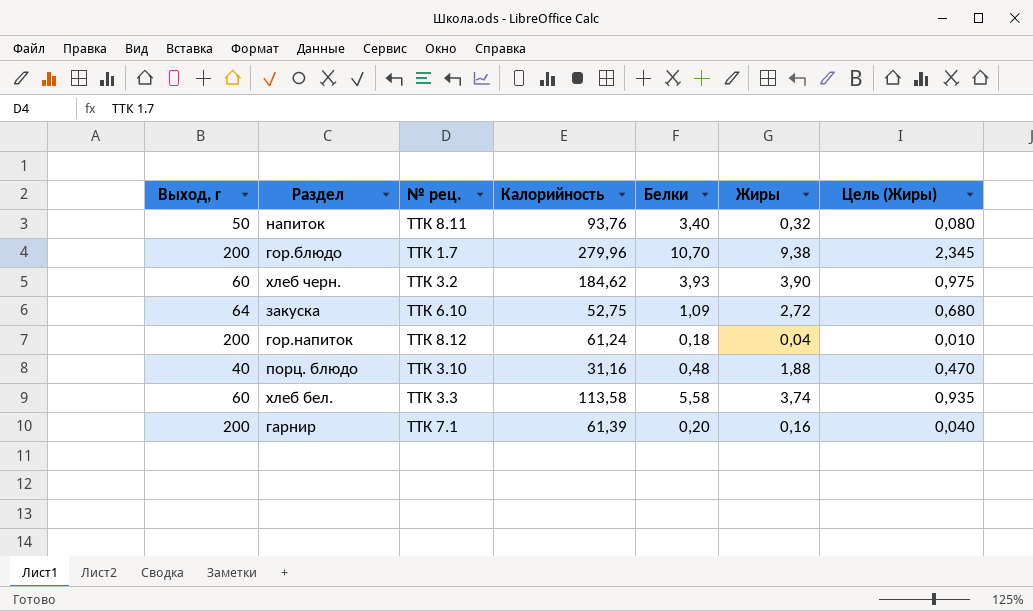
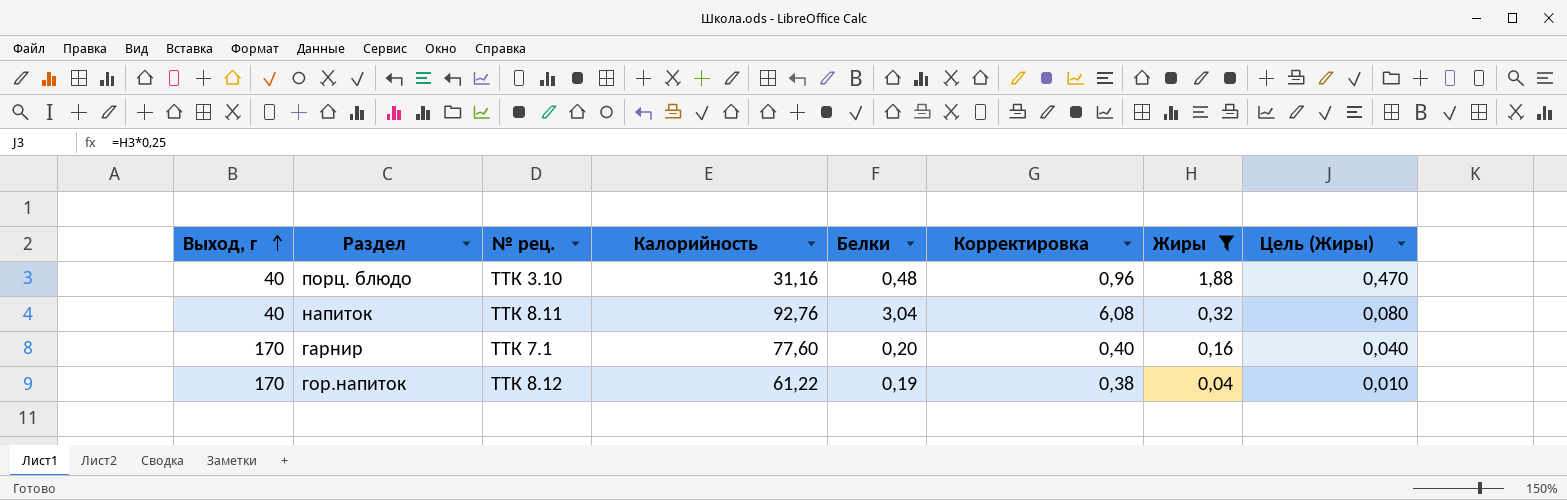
filter: none -> Жиры <= 1,88
row order: none -> Выход, г ascending
column Корректировка | formula: none -> [Белки] * 2
напиток | Выход, г: 50 -> 40
напиток | Калорийность: 93,76 -> 92,76
напиток | Белки: 3,40 -> 3,04
гарнир | Выход, г: 200 -> 170
гарнир | Калорийность: 61,39 -> 77,60
гор.напиток | Выход, г: 200 -> 170
гор.напиток | Калорийность: 61,24 -> 61,22
гор.напиток | Белки: 0,18 -> 0,19

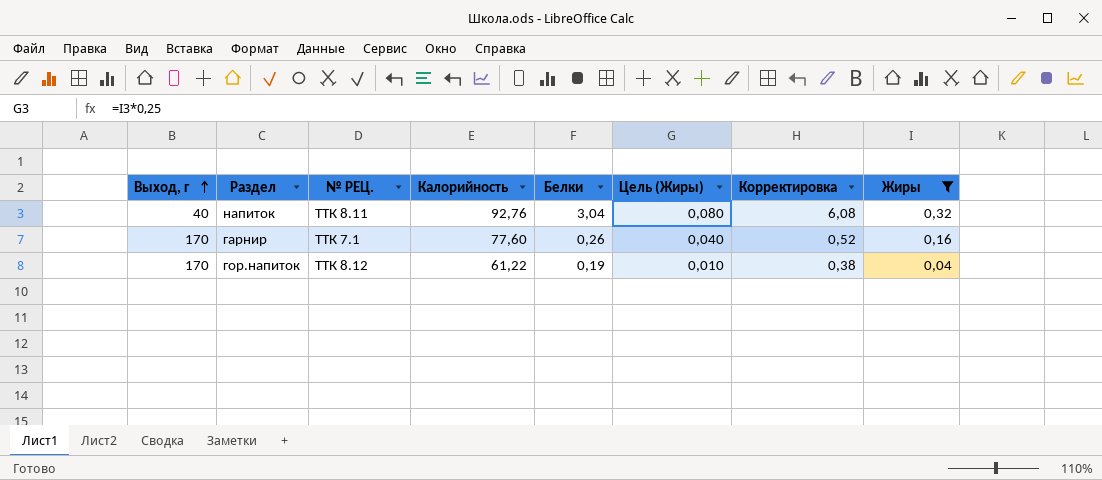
column name: № рец. -> № РЕЦ.
column Цель (Жиры) | position: 8 -> 6
row порц. блюдо: 40 | ТТК 3.10 | 31,16 | 0,48 | 0,96 | 1,88 | 0,470 -> none
гарнир | Белки: 0,20 -> 0,26
гарнир | Корректировка: 0,40 -> 0,52

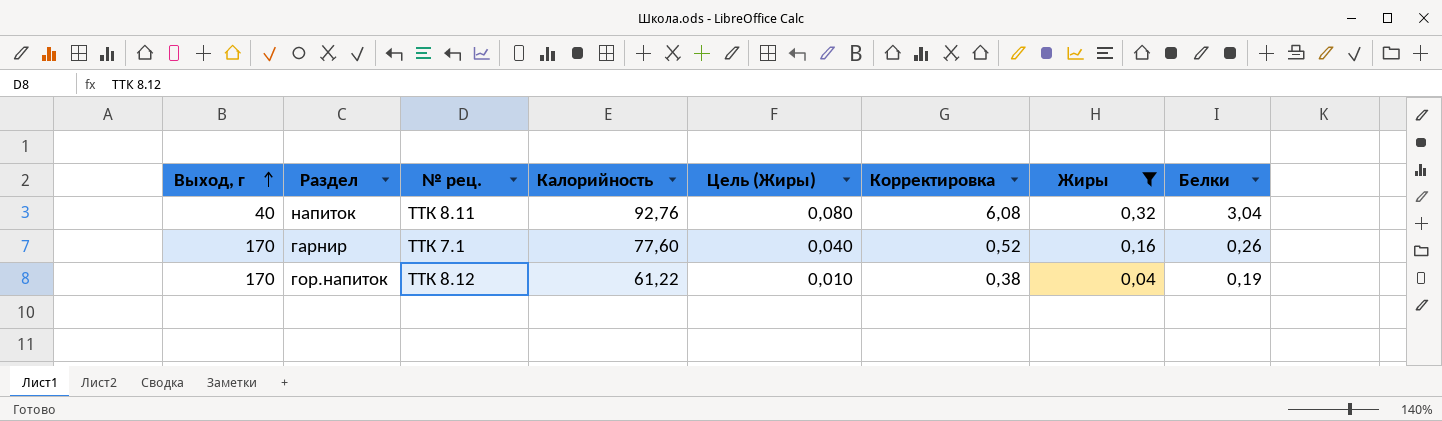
column name: № РЕЦ. -> № рец.
column Белки | position: 5 -> 8

